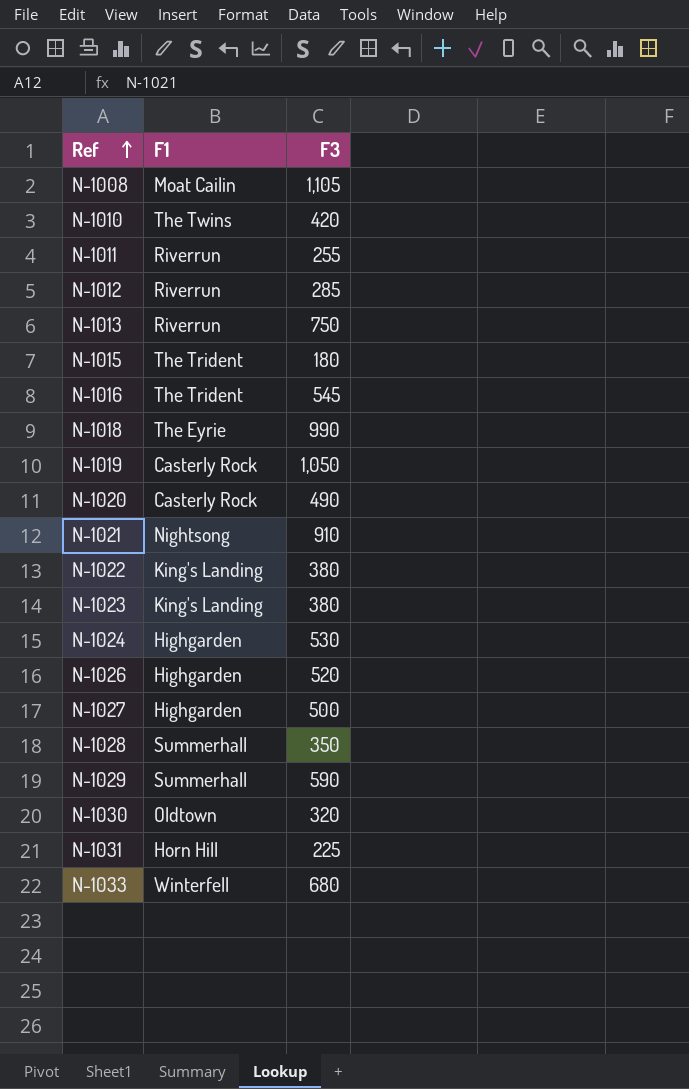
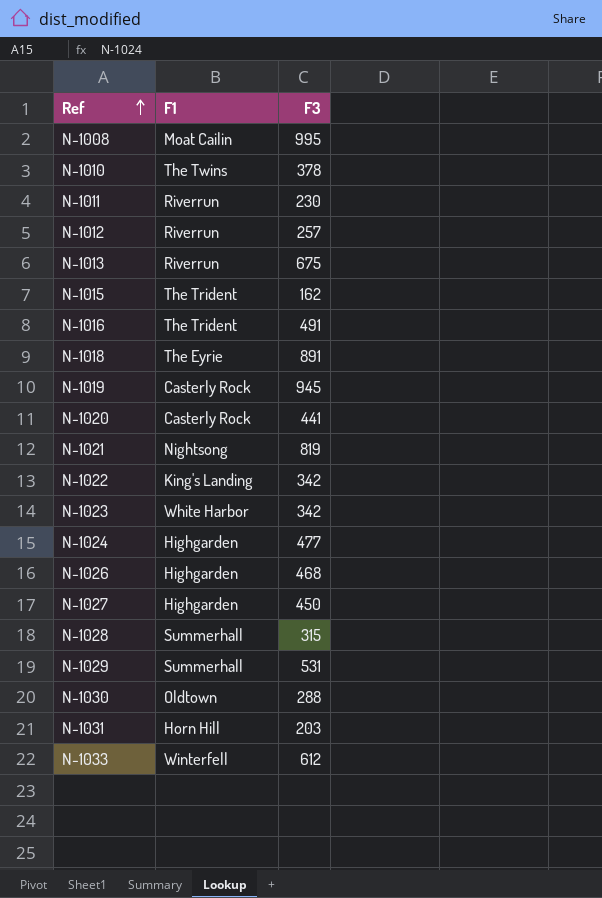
N-1008 | F3: 1,105 -> 995
N-1010 | F3: 420 -> 378
N-1011 | F3: 255 -> 230
N-1012 | F3: 285 -> 257
N-1013 | F3: 750 -> 675
N-1015 | F3: 180 -> 162
N-1016 | F3: 545 -> 491
N-1018 | F3: 990 -> 891
N-1019 | F3: 1,050 -> 945
N-1020 | F3: 490 -> 441
N-1021 | F3: 910 -> 819
N-1022 | F3: 380 -> 342
N-1023 | F1: King's Landing -> White Harbor
N-1023 | F3: 380 -> 342
N-1024 | F3: 530 -> 477
N-1026 | F3: 520 -> 468
N-1027 | F3: 500 -> 450
N-1028 | F3: 350 -> 315
N-1029 | F3: 590 -> 531
N-1030 | F3: 320 -> 288
N-1031 | F3: 225 -> 203
N-1033 | F3: 680 -> 612

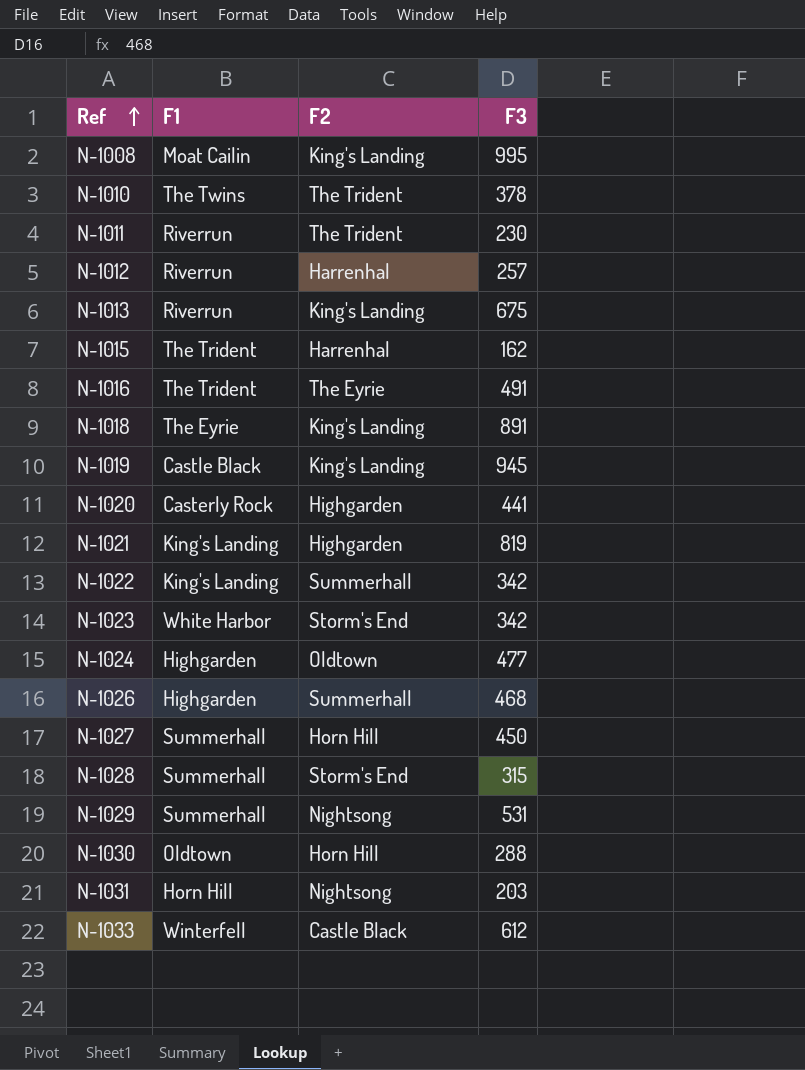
column F2 | position: none -> 3
N-1019 | F1: Casterly Rock -> Castle Black
N-1021 | F1: Nightsong -> King's Landing
N-1027 | F1: Highgarden -> Summerhall

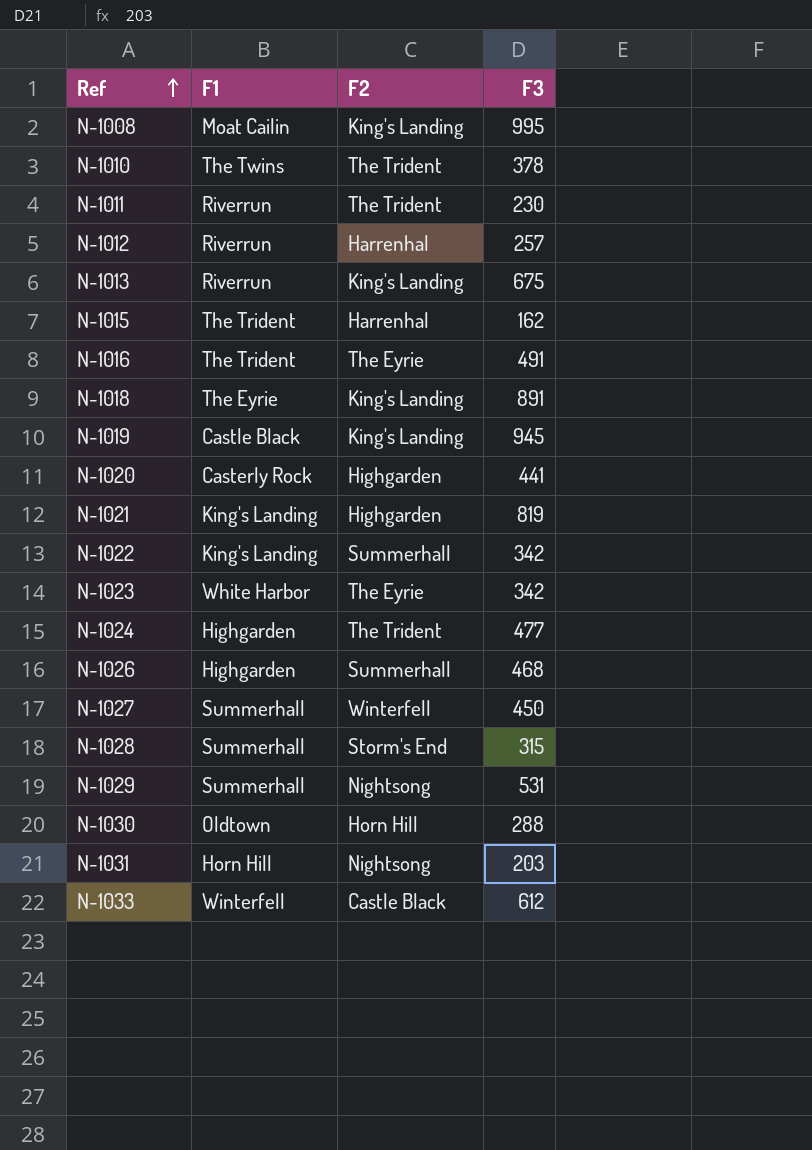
N-1023 | F2: Storm's End -> The Eyrie
N-1024 | F2: Oldtown -> The Trident
N-1027 | F2: Horn Hill -> Winterfell

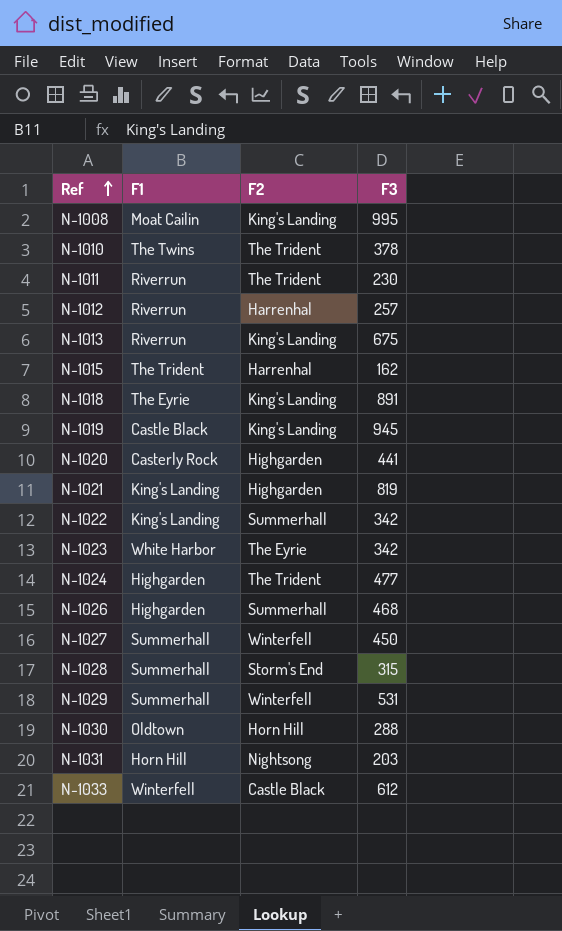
row N-1016: The Trident | The Eyrie | 491 -> none
N-1029 | F2: Nightsong -> Winterfell

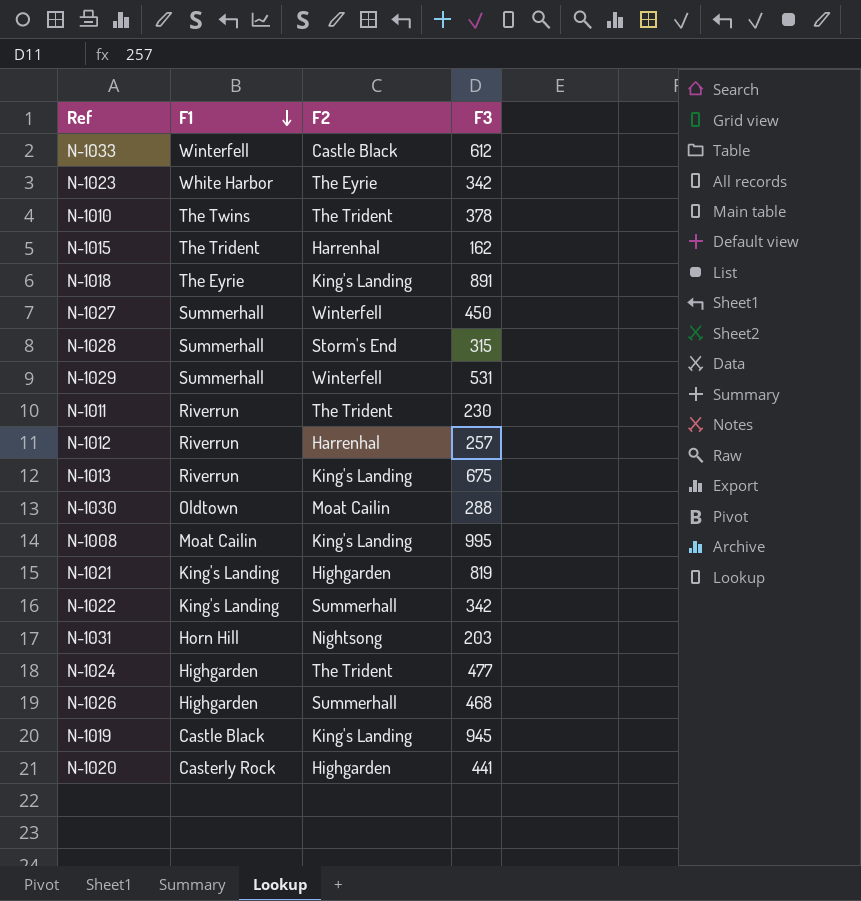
row order: Ref ascending -> F1 descending
N-1030 | F2: Horn Hill -> Moat Cailin

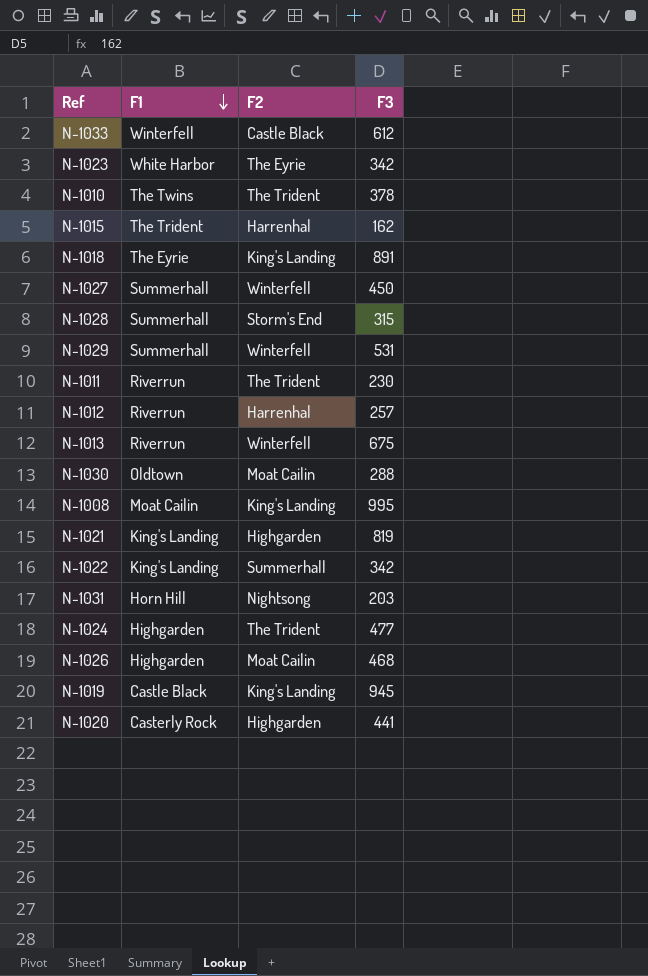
N-1013 | F2: King's Landing -> Winterfell
N-1026 | F2: Summerhall -> Moat Cailin

